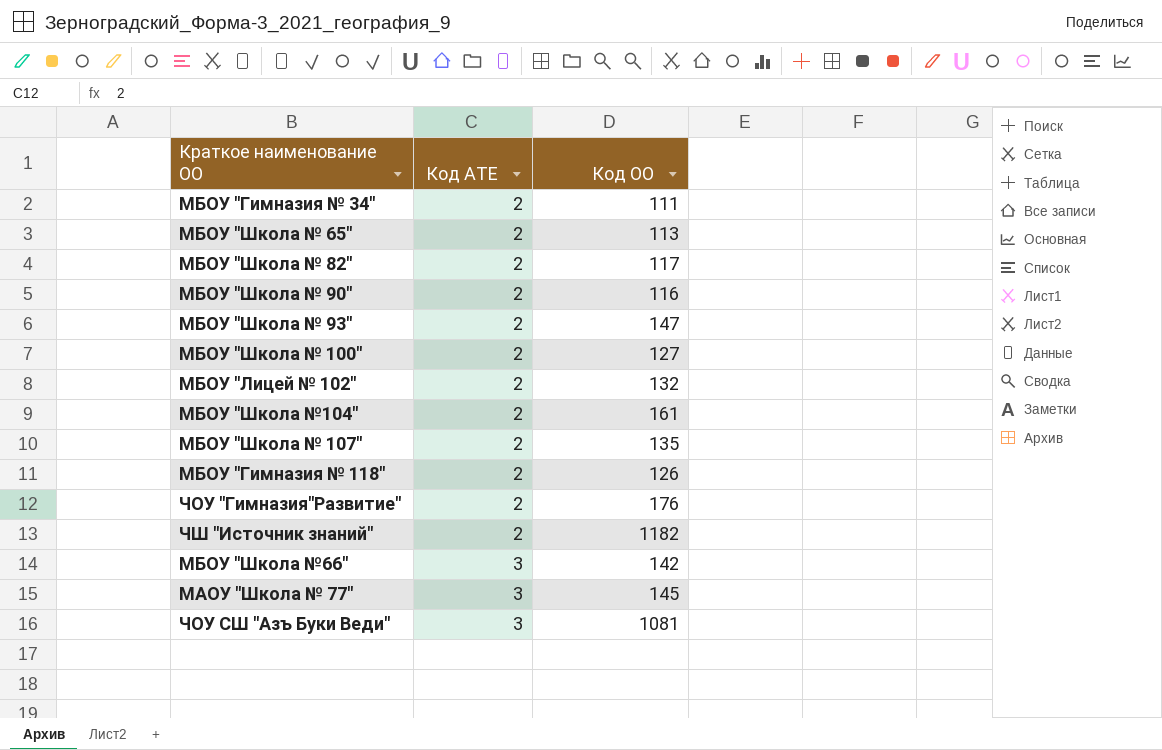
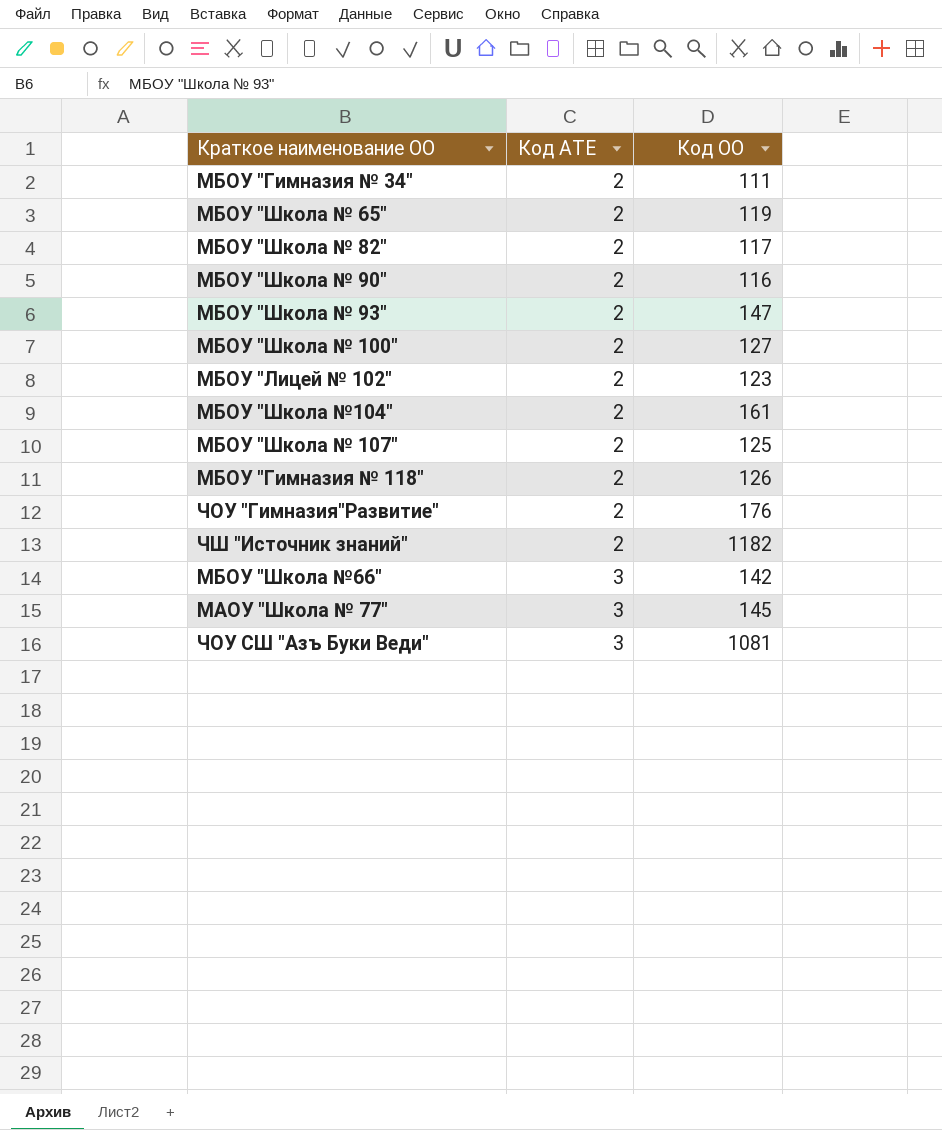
МБОУ "Школа № 65" | Код ОО: 113 -> 119
МБОУ "Лицей № 102" | Код ОО: 132 -> 123
МБОУ "Школа № 107" | Код ОО: 135 -> 125

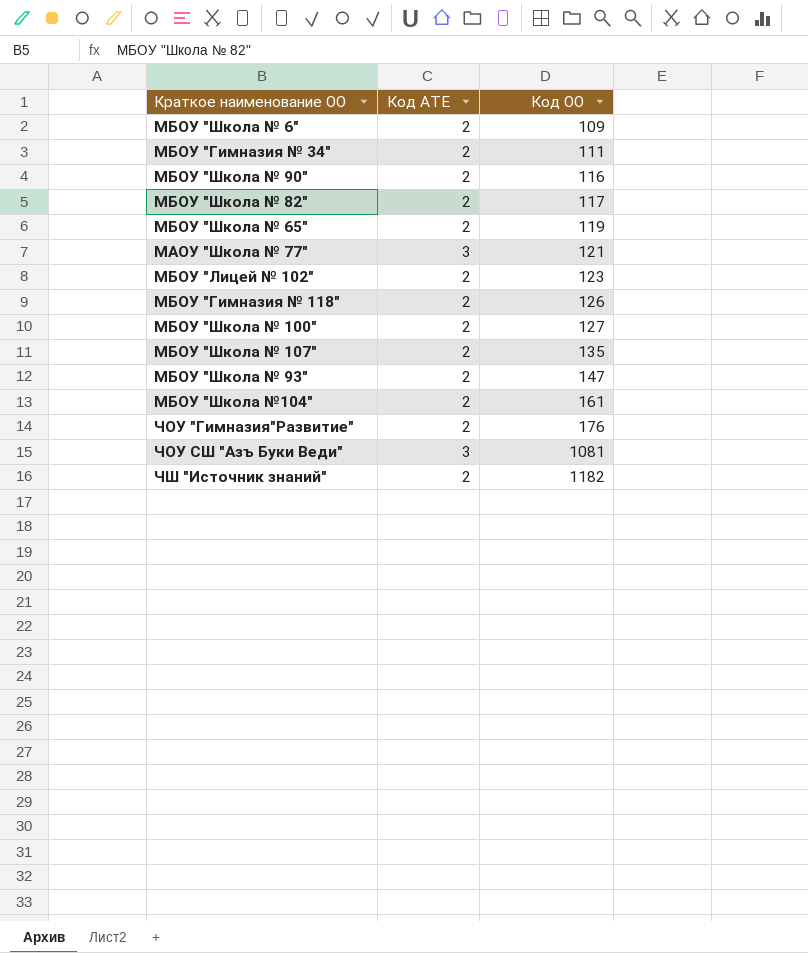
row order: Код АТЕ ascending -> Код ОО ascending
row МБОУ "Школа №66": 3 | 142 -> none
row МБОУ "Школа № 6": none -> 2 | 109
МАОУ "Школа № 77" | Код ОО: 145 -> 121
МБОУ "Школа № 107" | Код ОО: 125 -> 135

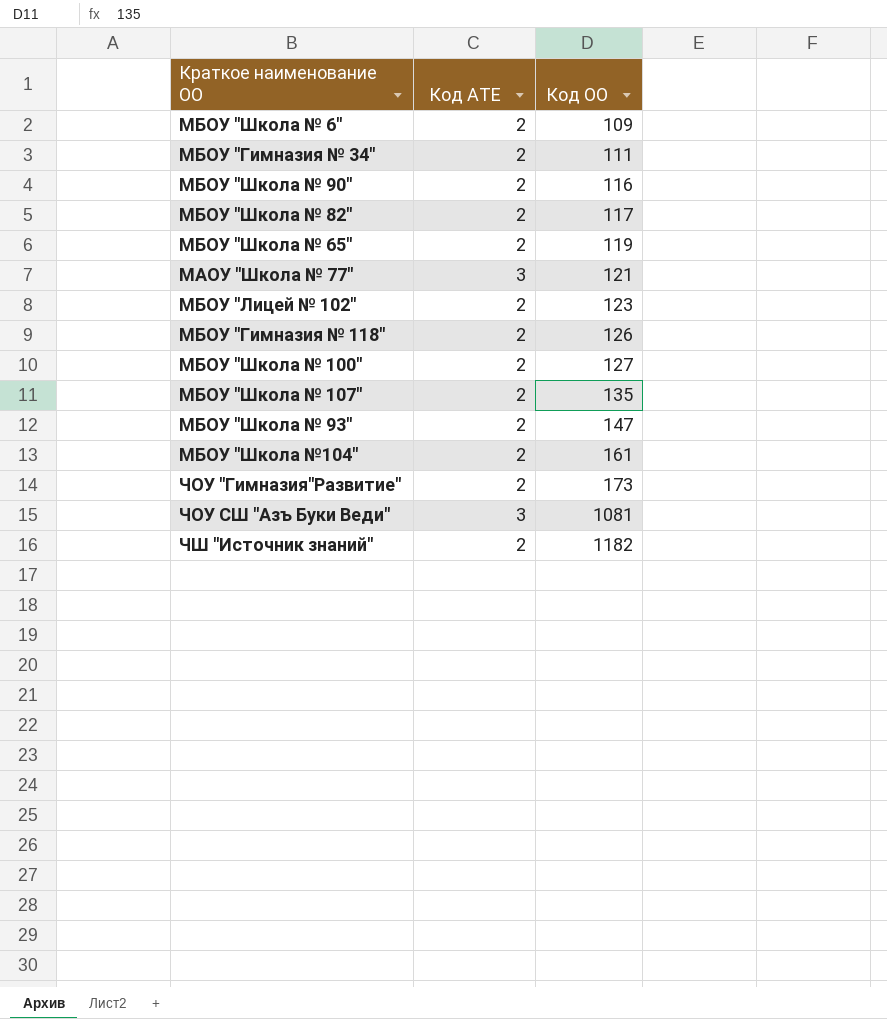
ЧОУ "Гимназия"Развитие" | Код ОО: 176 -> 173

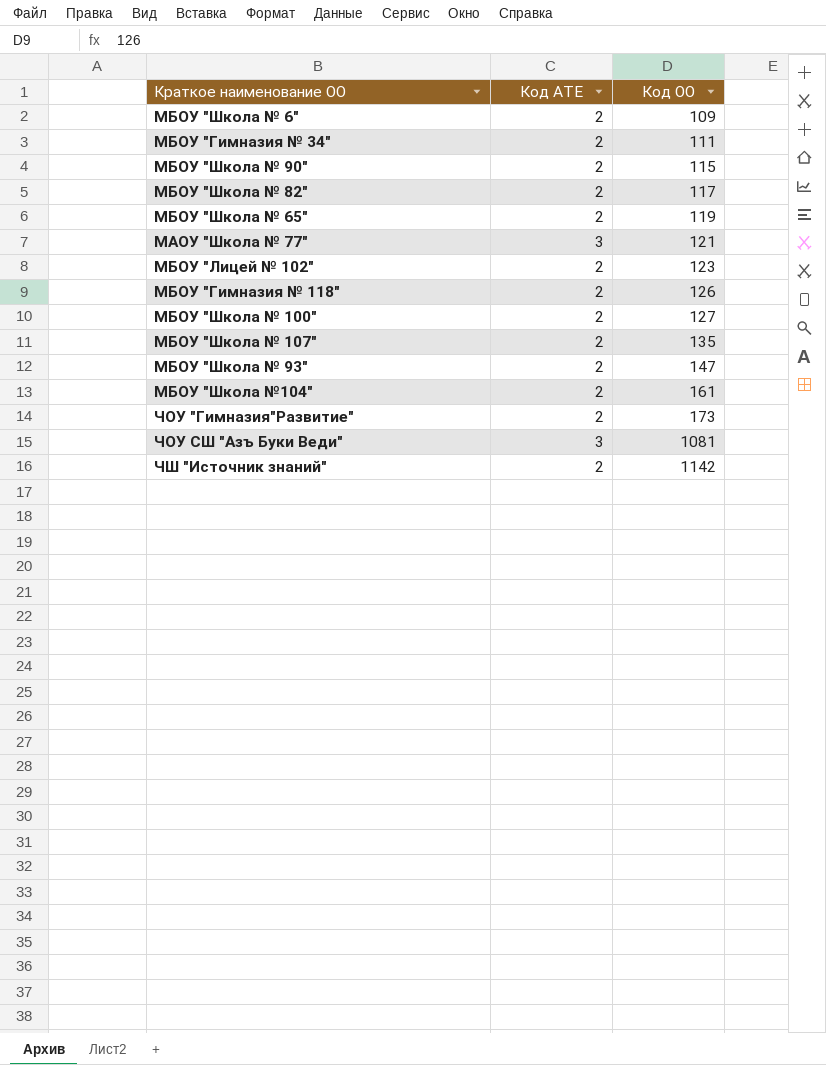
МБОУ "Школа № 90" | Код ОО: 116 -> 115
ЧШ "Источник знаний" | Код ОО: 1182 -> 1142

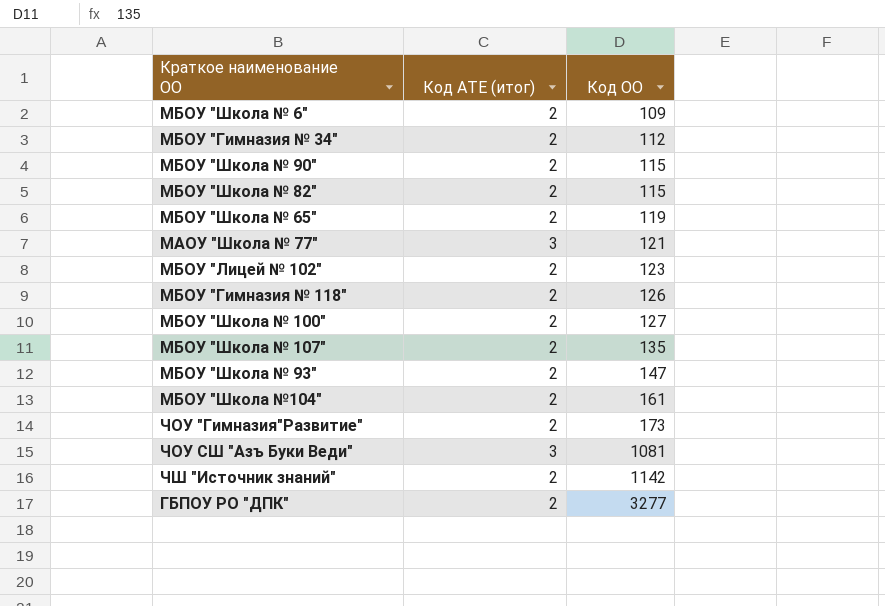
column name: Код АТЕ -> Код АТЕ (итог)
МБОУ "Гимназия № 34" | Код ОО: 111 -> 112
МБОУ "Школа № 82" | Код ОО: 117 -> 115
row ГБПОУ РО "ДПК": none -> 2 | 3277

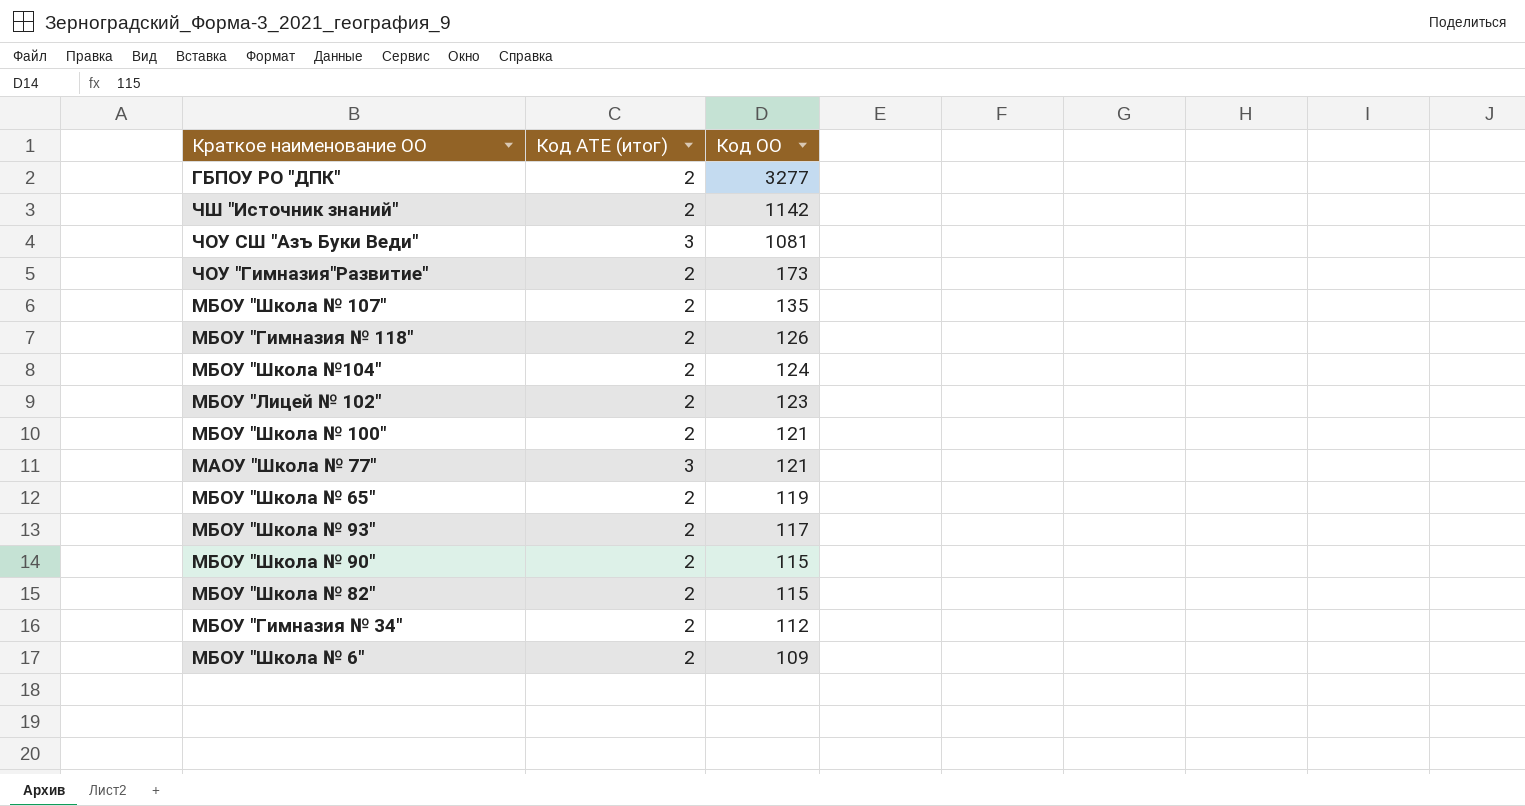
row order: Код ОО ascending -> Код ОО descending
МБОУ "Школа №104" | Код ОО: 161 -> 124
МБОУ "Школа № 100" | Код ОО: 127 -> 121
МБОУ "Школа № 93" | Код ОО: 147 -> 117

